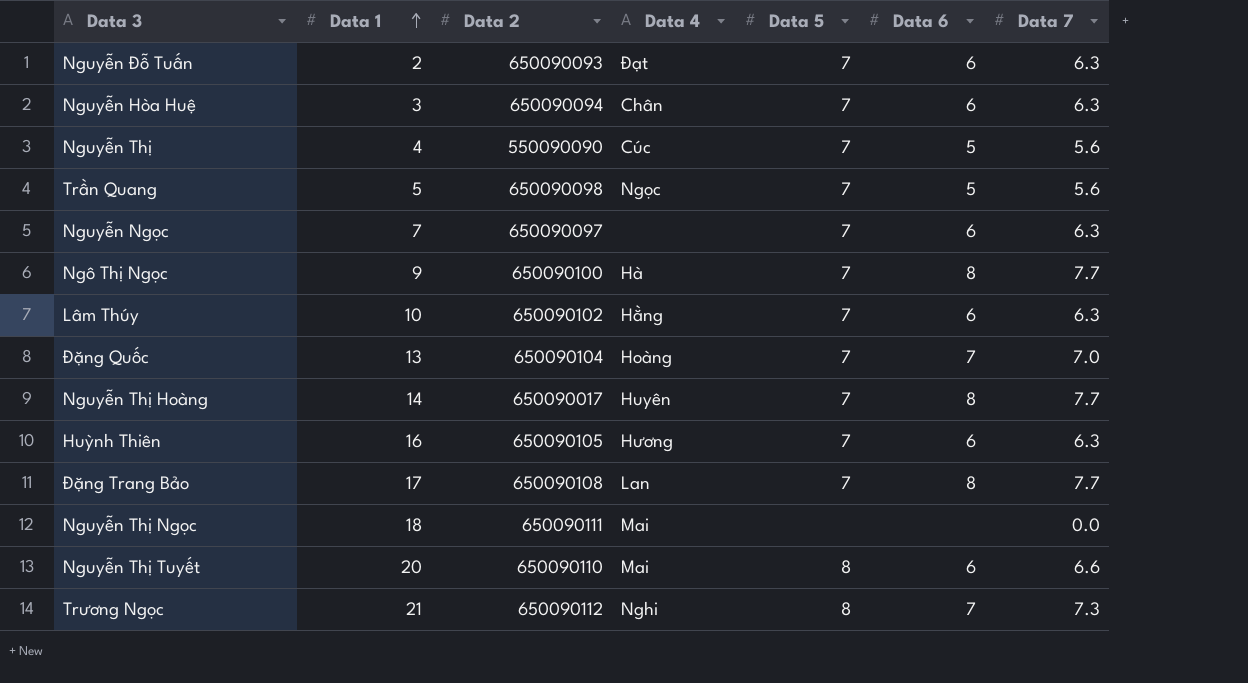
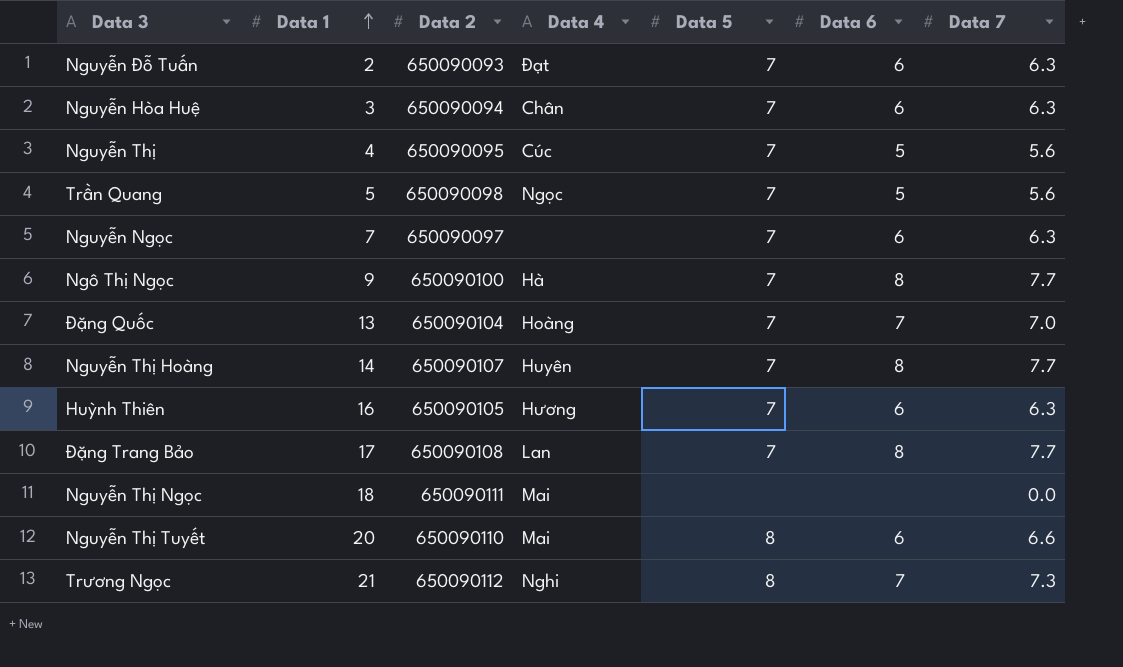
row Lâm Thúy: 10 | 650090102 | Hằng | 7 | 6 | 6.3 -> none
Nguyễn Thị | Data 2: 550090090 -> 650090095
Nguyễn Thị Hoàng | Data 2: 650090017 -> 650090107

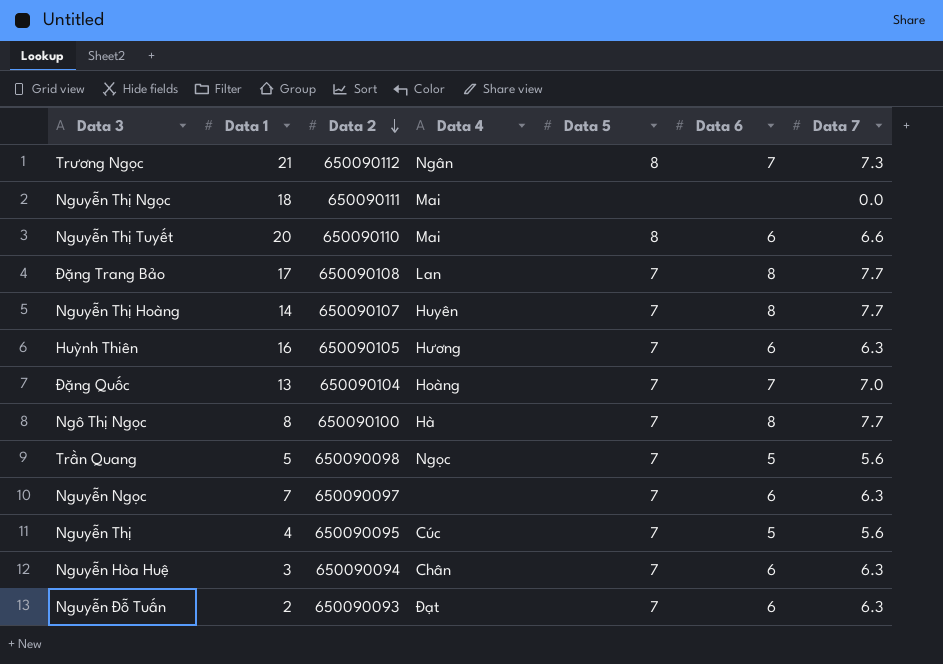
row order: Data 1 ascending -> Data 2 descending
Trương Ngọc | Data 4: Nghi -> Ngân
Ngô Thị Ngọc | Data 1: 9 -> 8

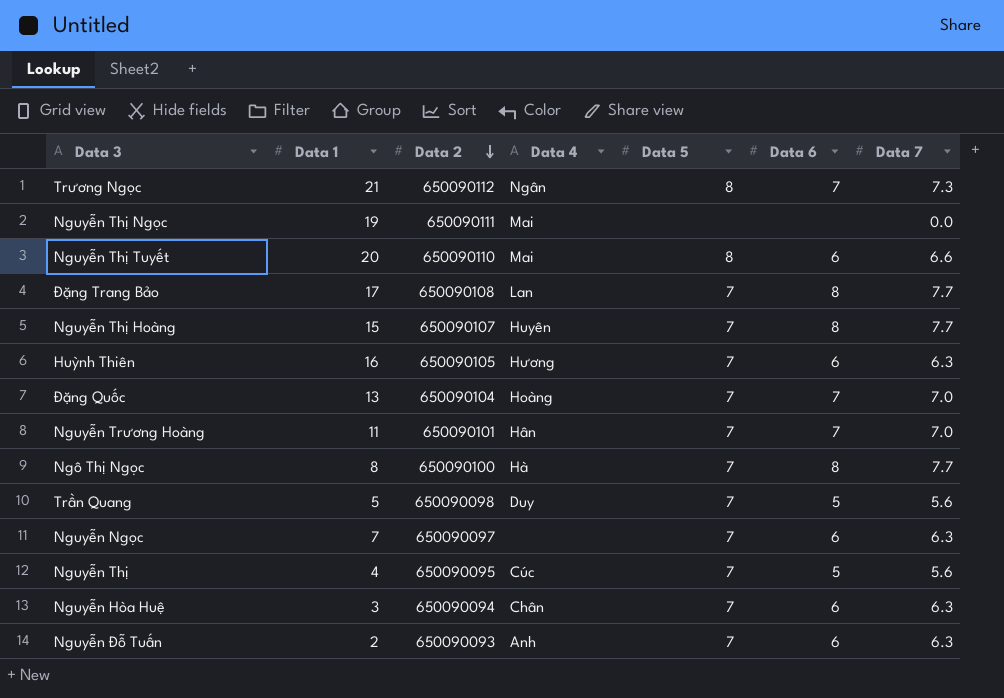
Nguyễn Thị Ngọc | Data 1: 18 -> 19
Nguyễn Thị Hoàng | Data 1: 14 -> 15
row Nguyễn Trương Hoàng: none -> 11 | 650090101 | Hân | 7 | 7 | 7.0
Trần Quang | Data 4: Ngọc -> Duy
Nguyễn Đỗ Tuấn | Data 4: Đạt -> Anh

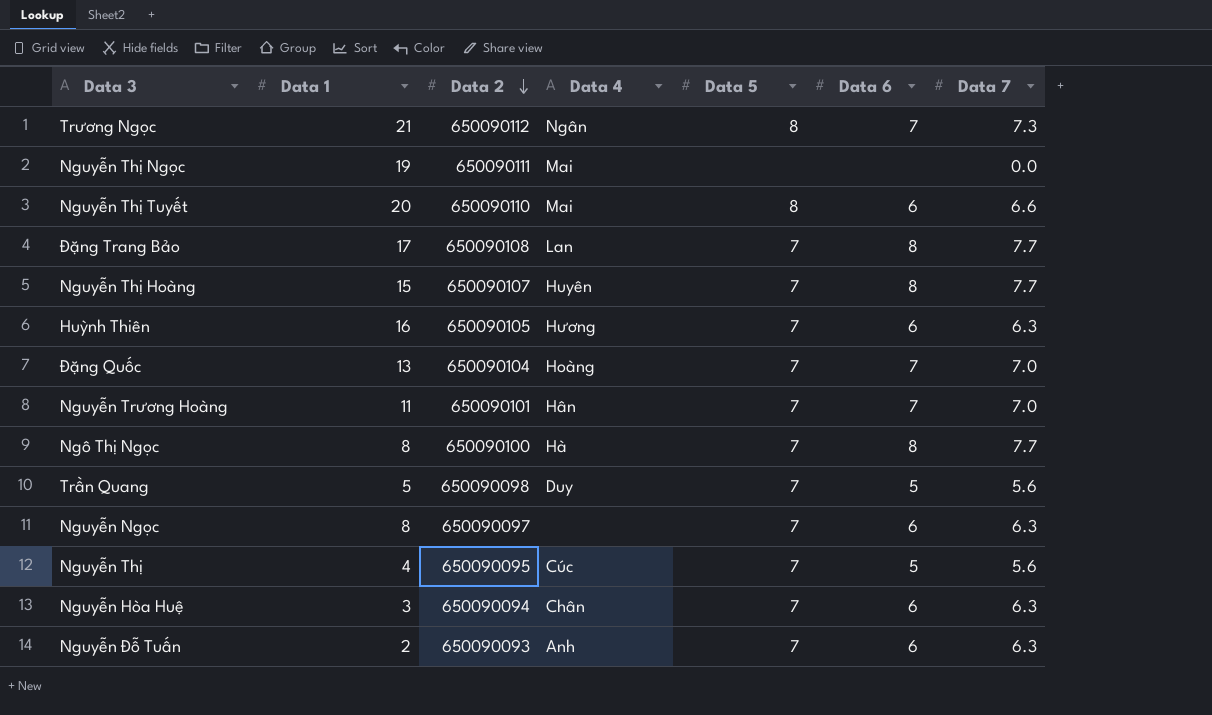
Nguyễn Ngọc | Data 1: 7 -> 8

